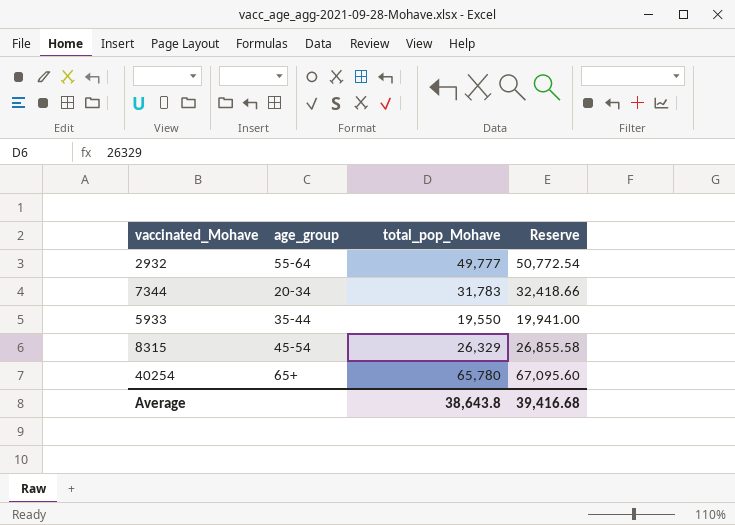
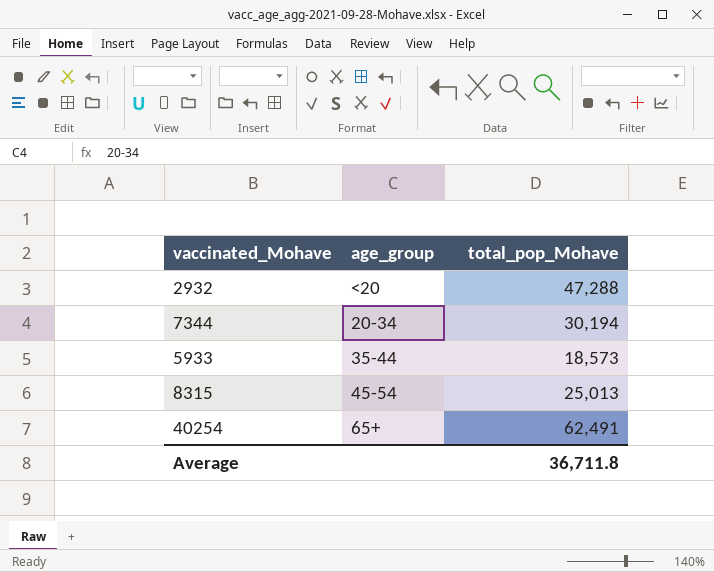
column Reserve | formula: [total_pop_Mohave] * 1.02 -> none
2932 | age_group: 55-64 -> <20
2932 | total_pop_Mohave: 49,777 -> 47,288
7344 | total_pop_Mohave: 31,783 -> 30,194
5933 | total_pop_Mohave: 19,550 -> 18,573
8315 | total_pop_Mohave: 26,329 -> 25,013
40254 | total_pop_Mohave: 65,780 -> 62,491
Average | total_pop_Mohave: 38,643.8 -> 36,711.8

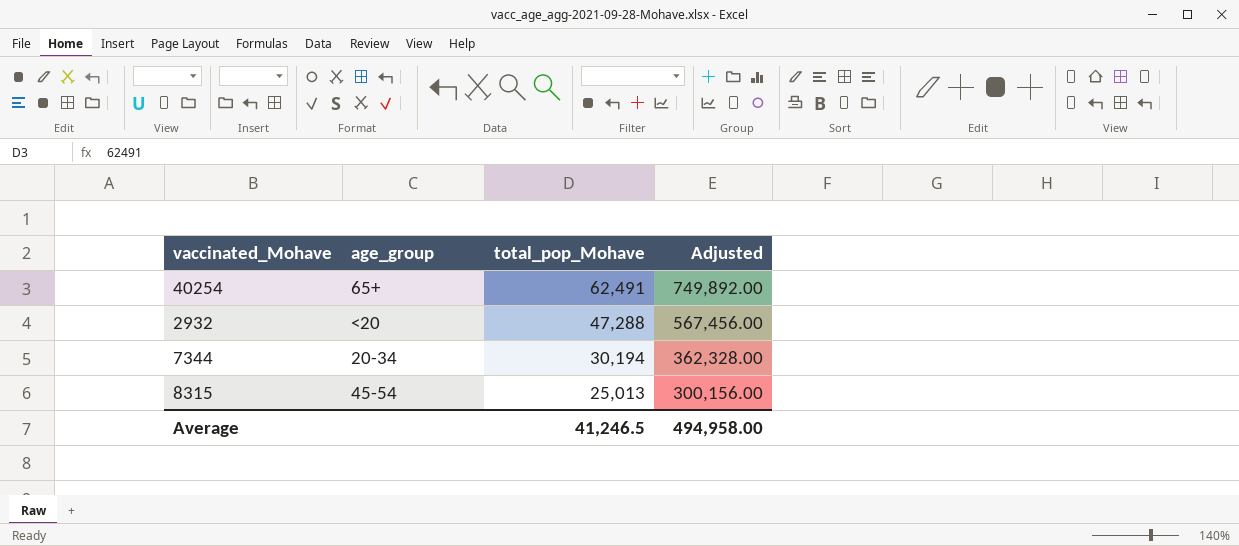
row order: none -> total_pop_Mohave descending
column Adjusted | formula: none -> [total_pop_Mohave] * 12
row 5933: 35-44 | 18,573 -> none
Average | total_pop_Mohave: 36,711.8 -> 41,246.5

